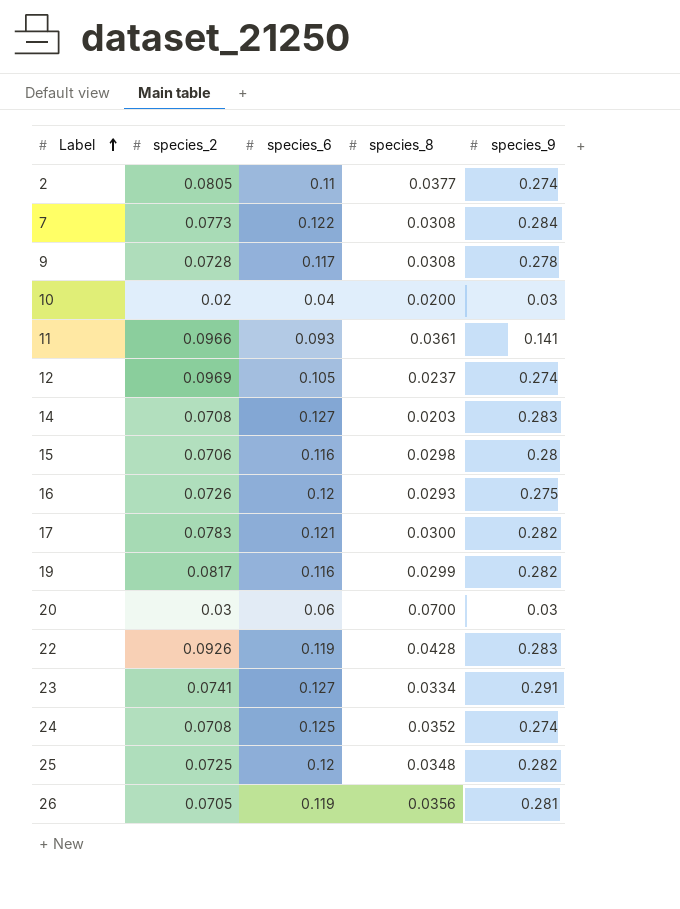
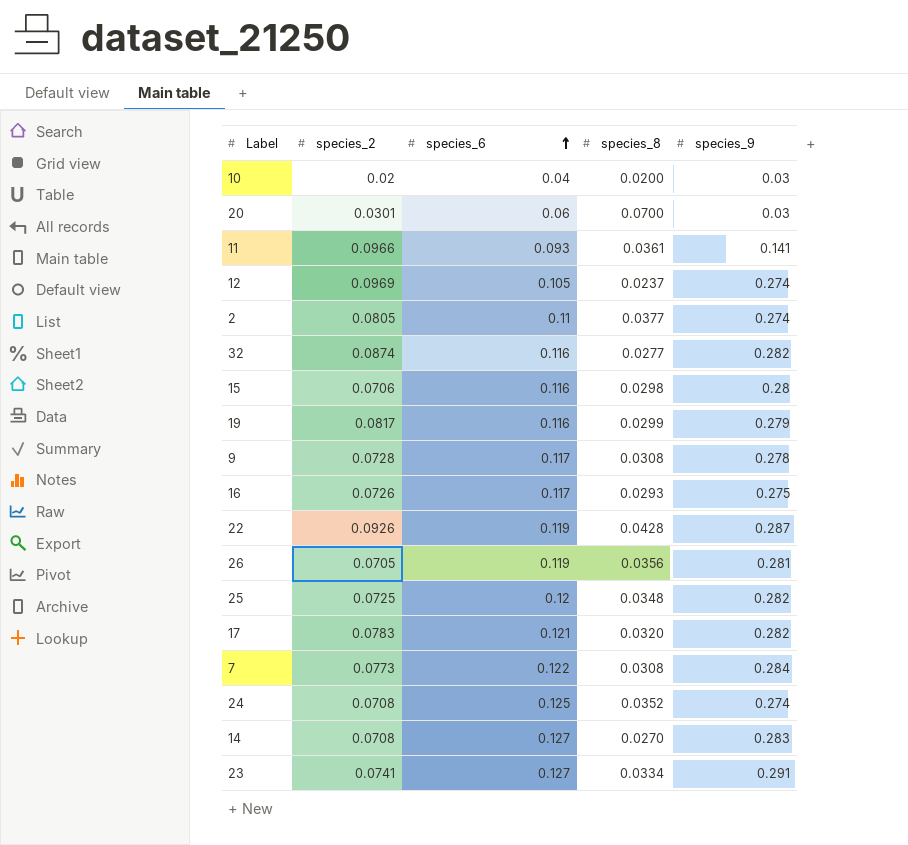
row order: Label ascending -> species_6 ascending
20 | species_2: 0.03 -> 0.0301
row 32: none -> 0.0874 | 0.116 | 0.0277 | 0.282
19 | species_9: 0.282 -> 0.279
16 | species_6: 0.12 -> 0.117
22 | species_9: 0.283 -> 0.287
17 | species_8: 0.0300 -> 0.0320
14 | species_8: 0.0203 -> 0.0270

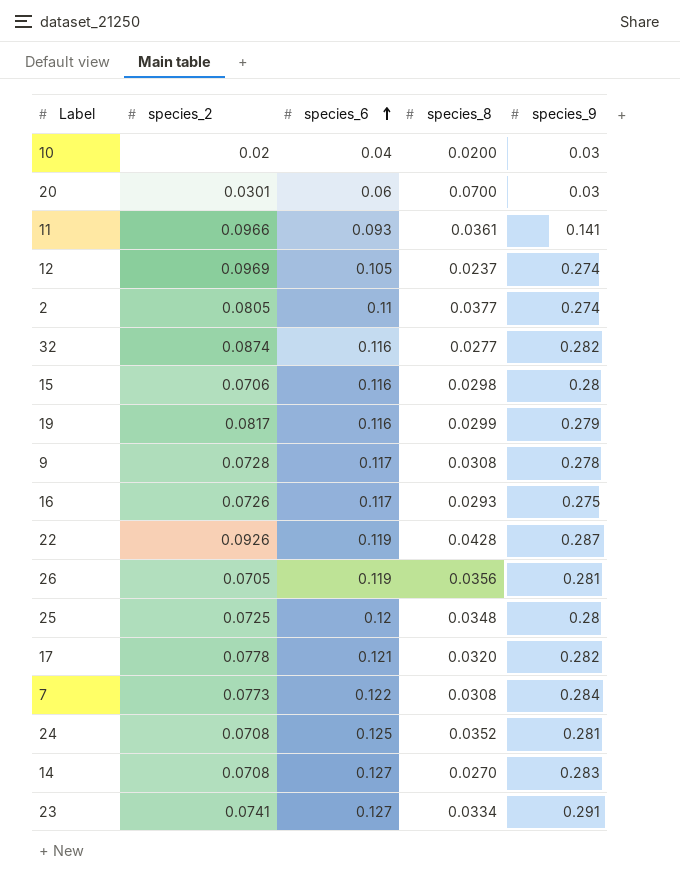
25 | species_9: 0.282 -> 0.28
17 | species_2: 0.0783 -> 0.0778
24 | species_9: 0.274 -> 0.281

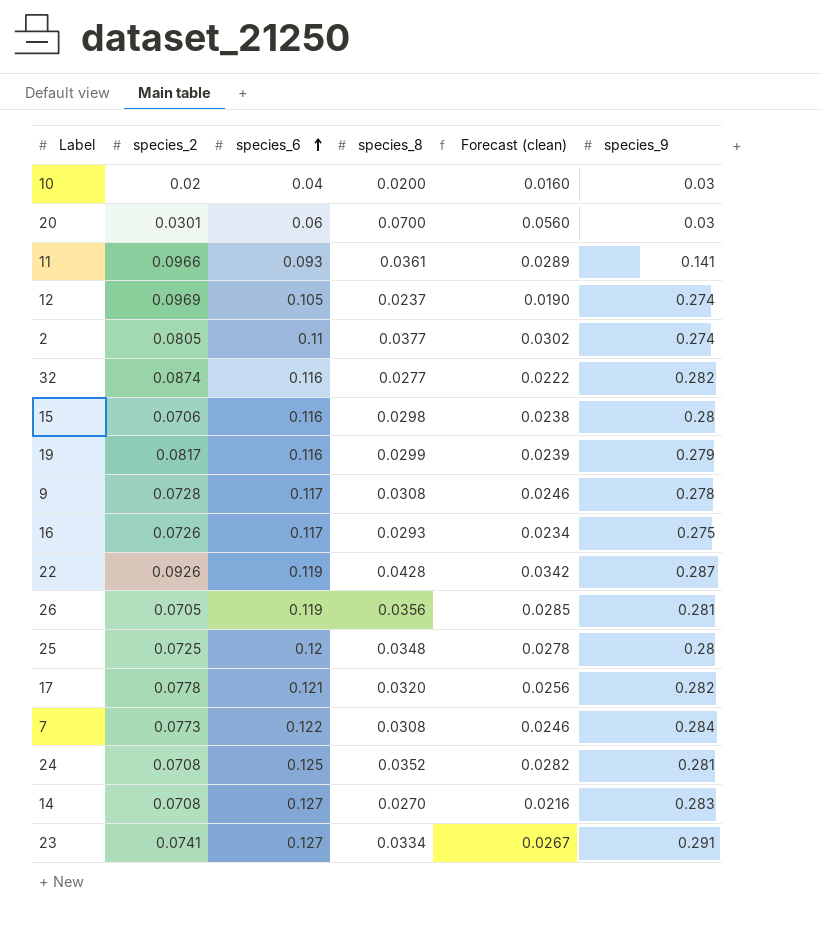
column Forecast (clean) | formula: none -> [species_8] * 0.8

